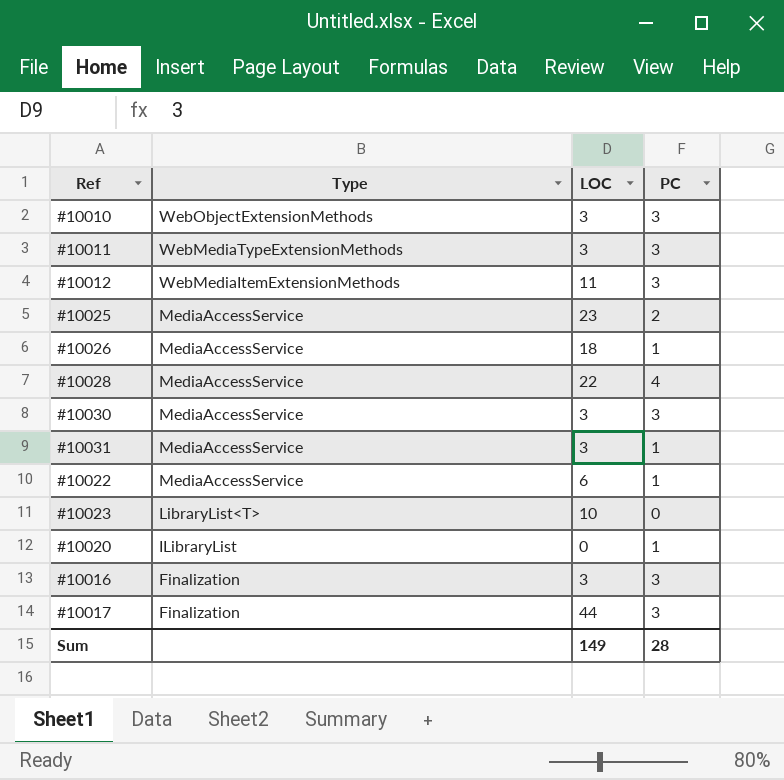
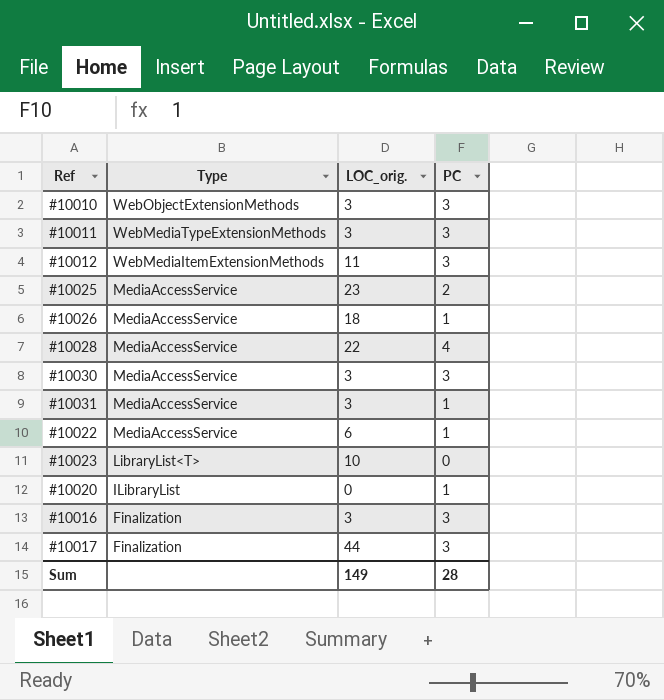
column name: LOC -> LOC_orig.

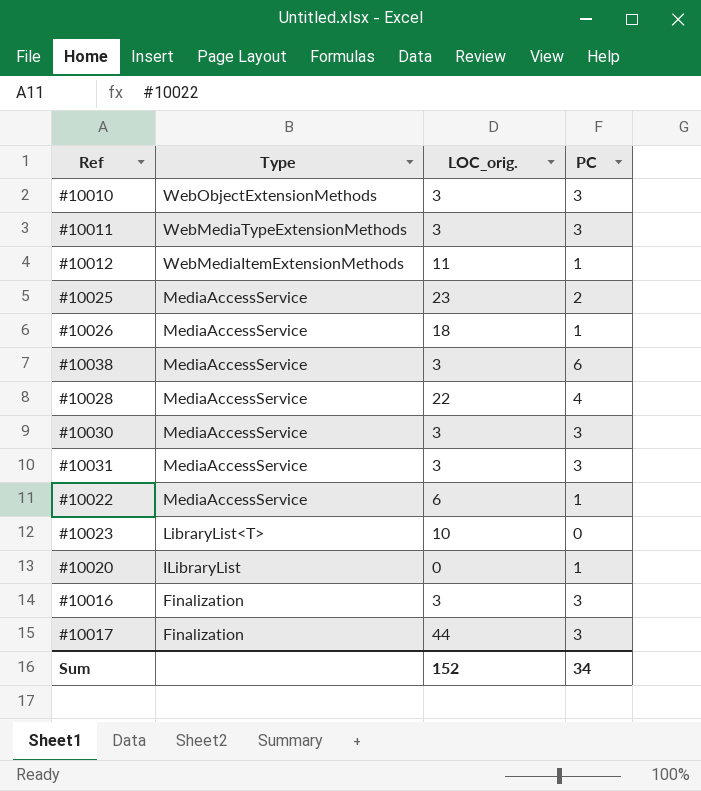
#10012 | PC: 3 -> 1
row #10038: none -> MediaAccessService | 3 | 6
#10031 | PC: 1 -> 3
Sum | LOC_orig.: 149 -> 152
Sum | PC: 28 -> 34

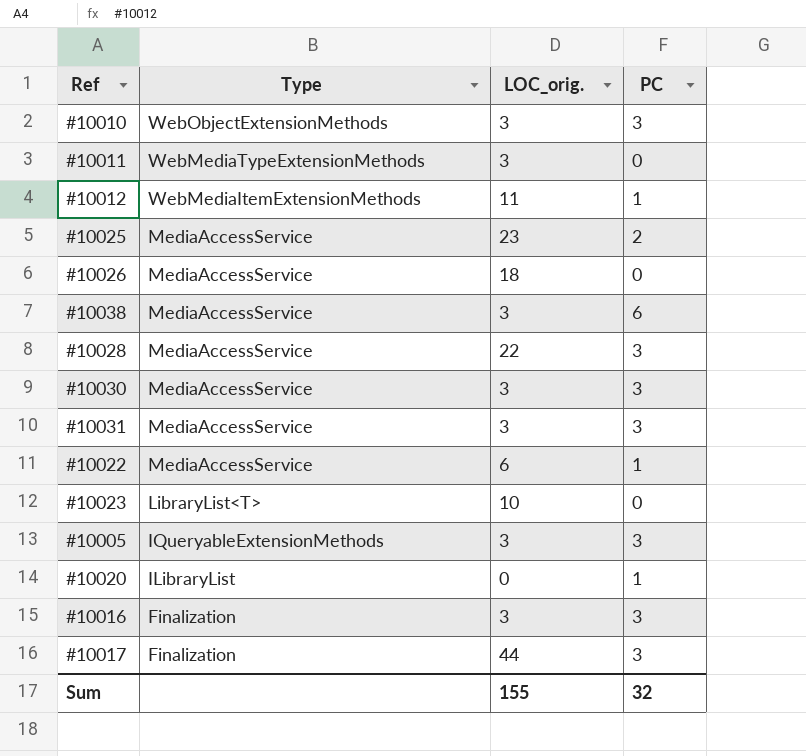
#10011 | PC: 3 -> 0
#10026 | PC: 1 -> 0
#10028 | PC: 4 -> 3
row #10005: none -> IQueryableExtensionMethods | 3 | 3
Sum | LOC_orig.: 152 -> 155
Sum | PC: 34 -> 32

